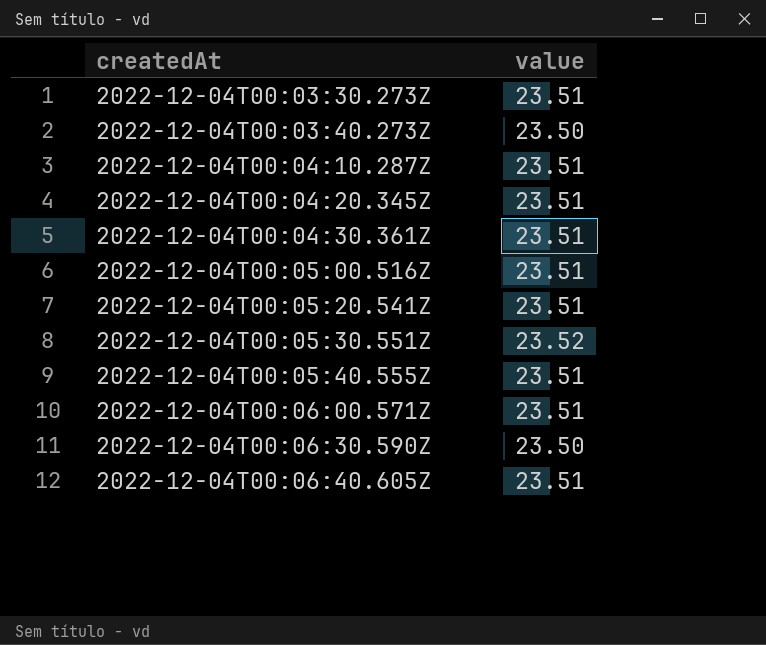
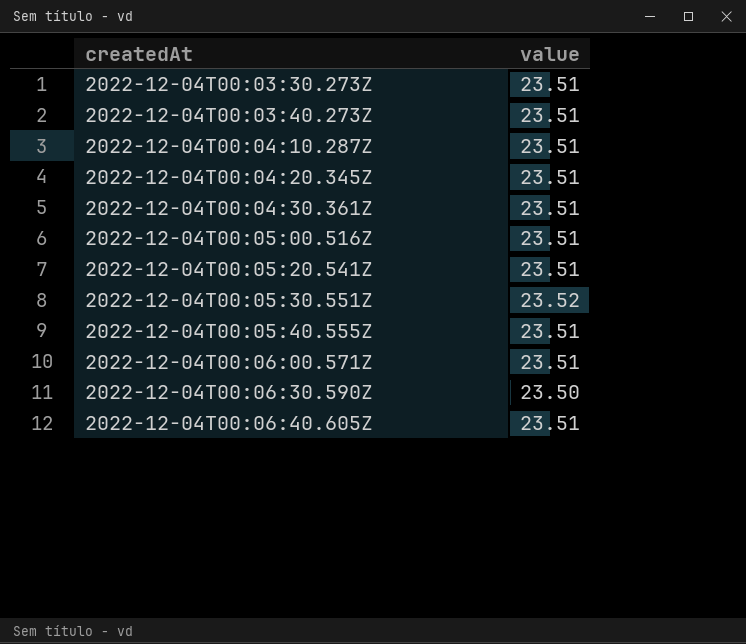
2022-12-04T00:03:40.273Z | value: 23.50 -> 23.51

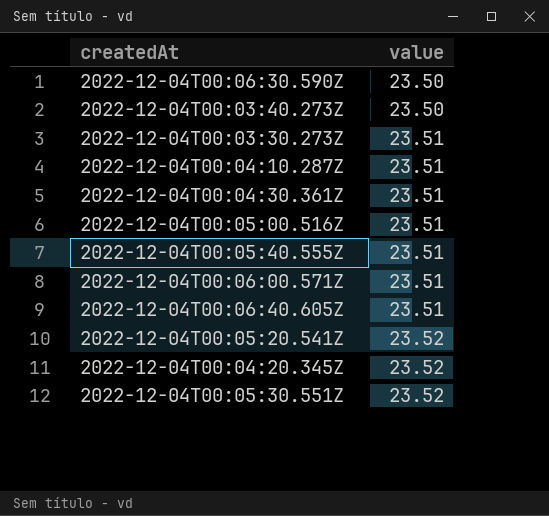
row order: createdAt ascending -> value ascending
2022-12-04T00:03:40.273Z | value: 23.51 -> 23.50
2022-12-04T00:05:20.541Z | value: 23.51 -> 23.52
2022-12-04T00:04:20.345Z | value: 23.51 -> 23.52

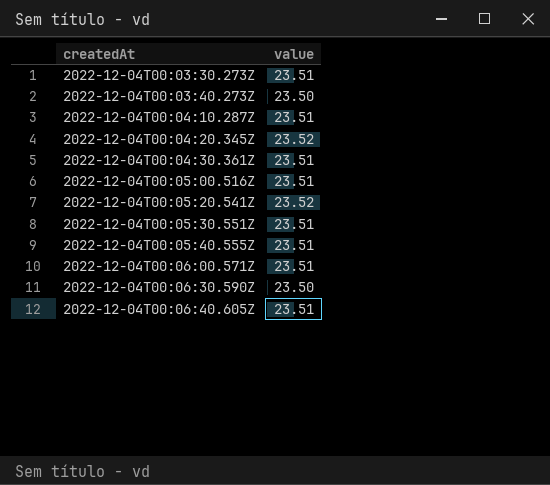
row order: value ascending -> createdAt ascending
2022-12-04T00:05:30.551Z | value: 23.52 -> 23.51

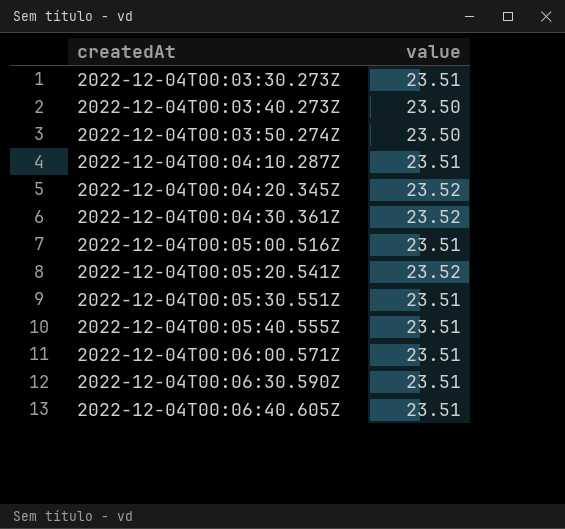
row 2022-12-04T00:03:50.274Z: none -> 23.50
2022-12-04T00:04:30.361Z | value: 23.51 -> 23.52
2022-12-04T00:06:30.590Z | value: 23.50 -> 23.51

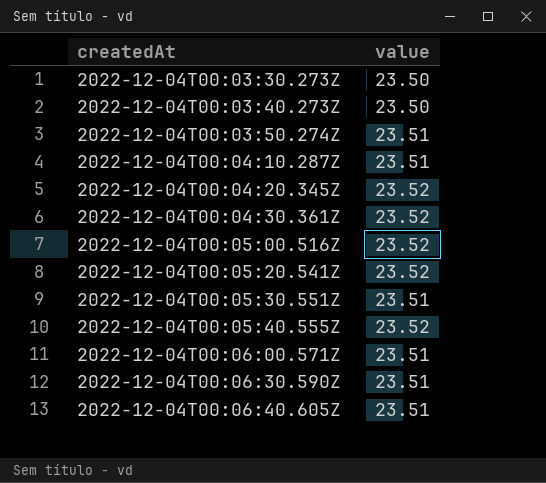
2022-12-04T00:03:30.273Z | value: 23.51 -> 23.50
2022-12-04T00:03:50.274Z | value: 23.50 -> 23.51
2022-12-04T00:05:00.516Z | value: 23.51 -> 23.52
2022-12-04T00:05:40.555Z | value: 23.51 -> 23.52

